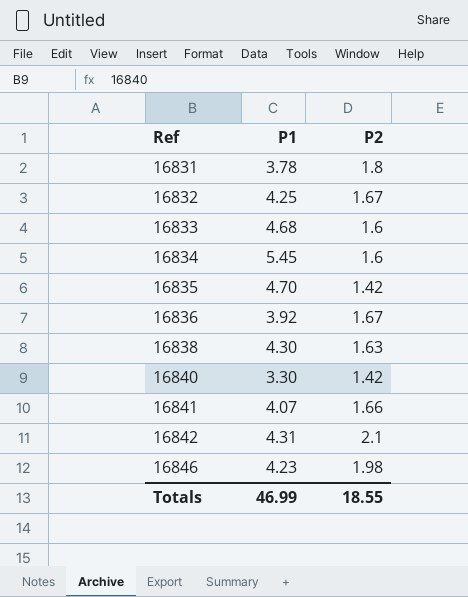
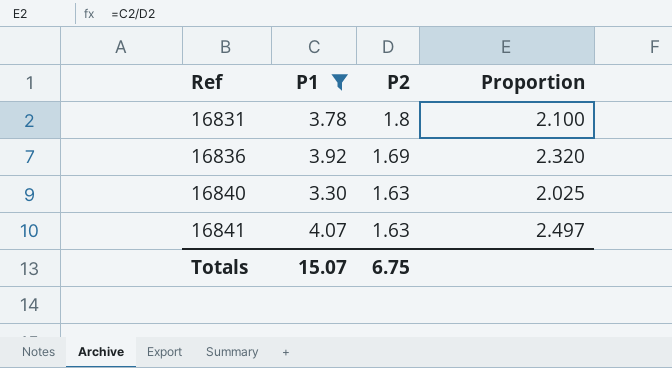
filter: none -> P1 <= 4.07
column Proportion | formula: none -> [P1] / [P2]
16836 | P2: 1.67 -> 1.69
16840 | P2: 1.42 -> 1.63
16841 | P2: 1.66 -> 1.63
Totals | P1: 46.99 -> 15.07
Totals | P2: 18.55 -> 6.75

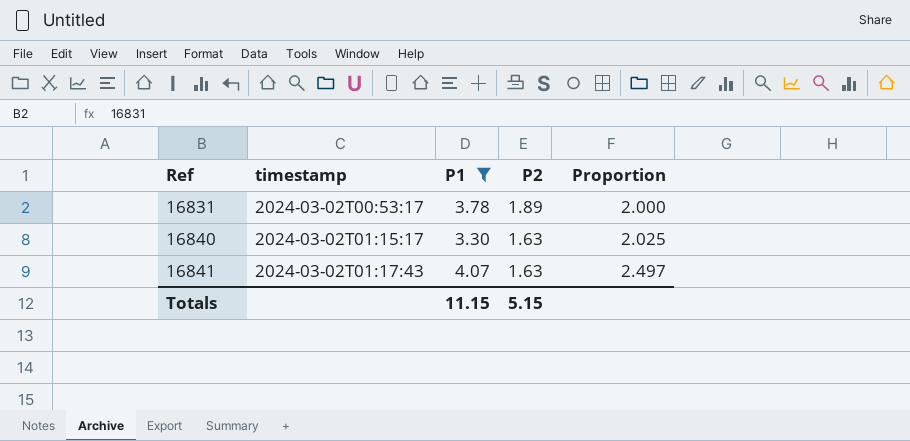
column timestamp | position: none -> 2
row 16836: 3.92 | 1.69 | 2.320 -> none
16831 | P2: 1.8 -> 1.89
16831 | Proportion: 2.100 -> 2.000
Totals | P1: 15.07 -> 11.15
Totals | P2: 6.75 -> 5.15

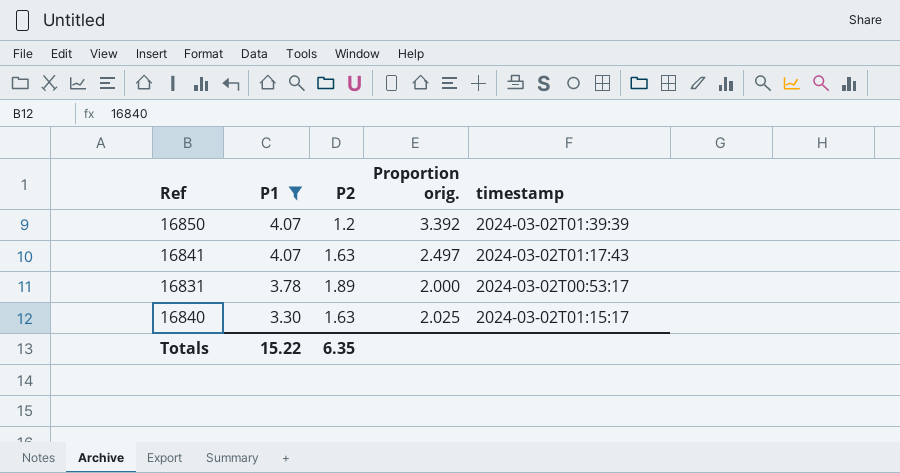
row order: Ref ascending -> P1 descending
column name: Proportion -> Proportion orig.
column timestamp | position: 2 -> 5
row 16850: none -> 4.07 | 1.2 | 3.392 | 2024-03-02T01:39:39
Totals | P1: 11.15 -> 15.22
Totals | P2: 5.15 -> 6.35

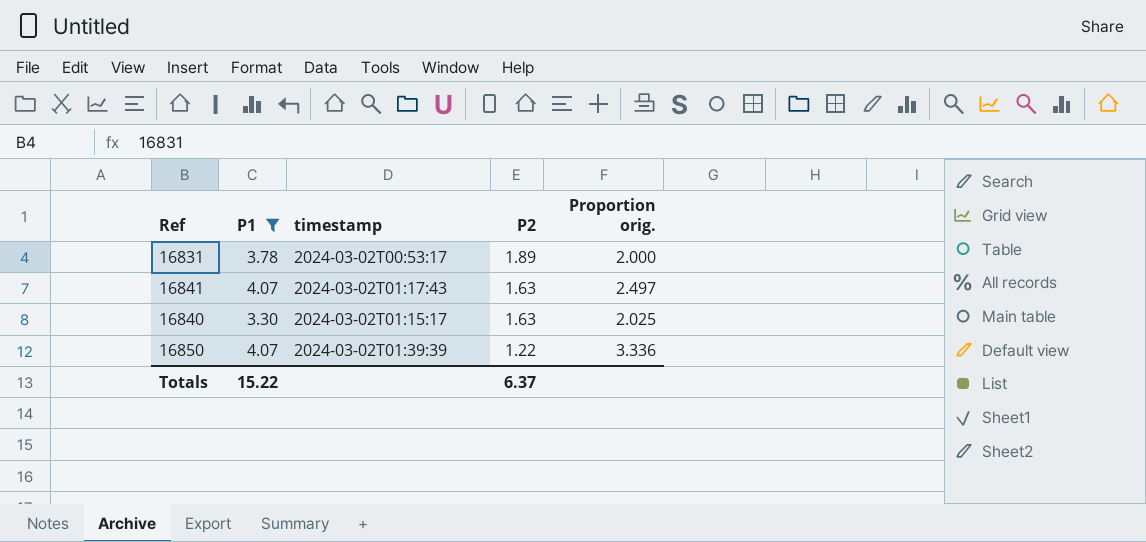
row order: P1 descending -> P2 descending
column timestamp | position: 5 -> 3
16850 | P2: 1.2 -> 1.22
16850 | Proportion orig.: 3.392 -> 3.336
Totals | P2: 6.35 -> 6.37

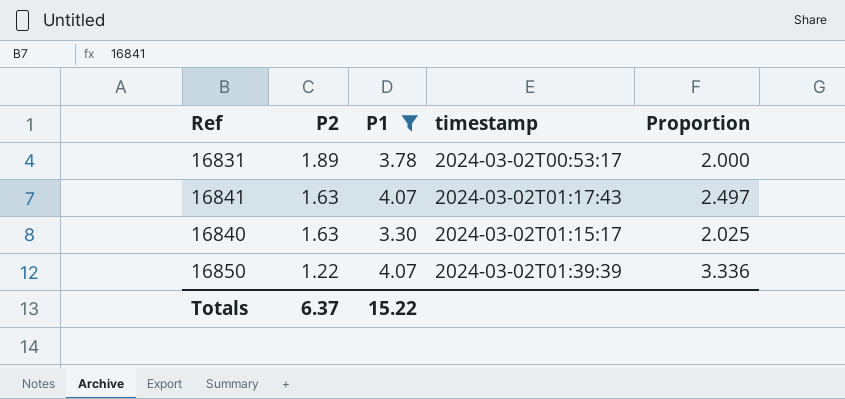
column P2 | position: 4 -> 2
column name: Proportion orig. -> Proportion

